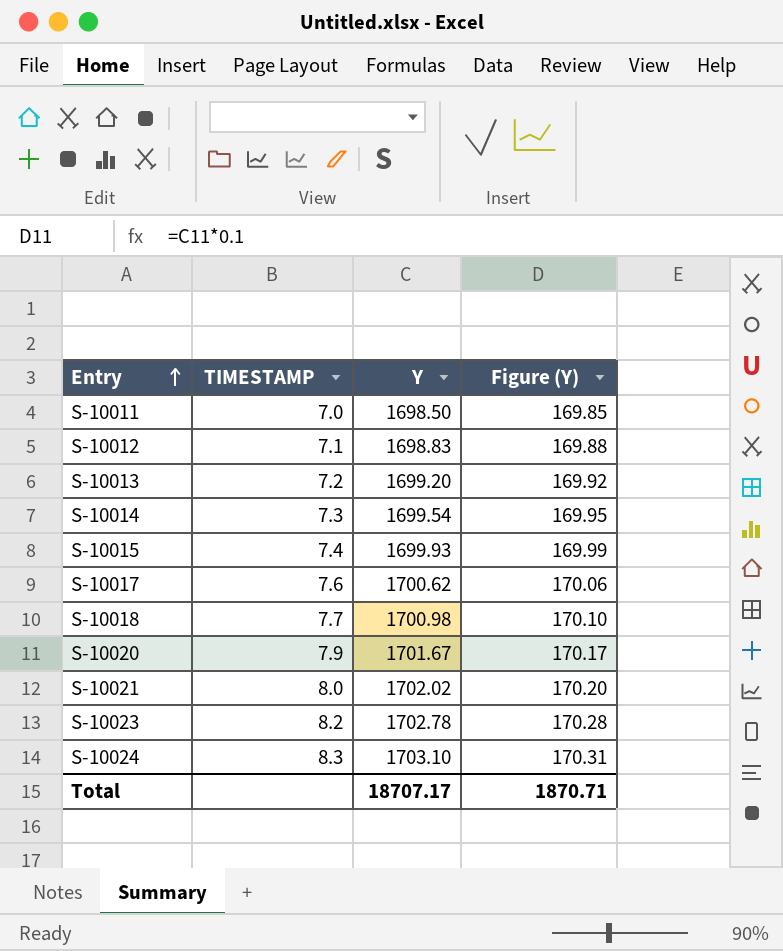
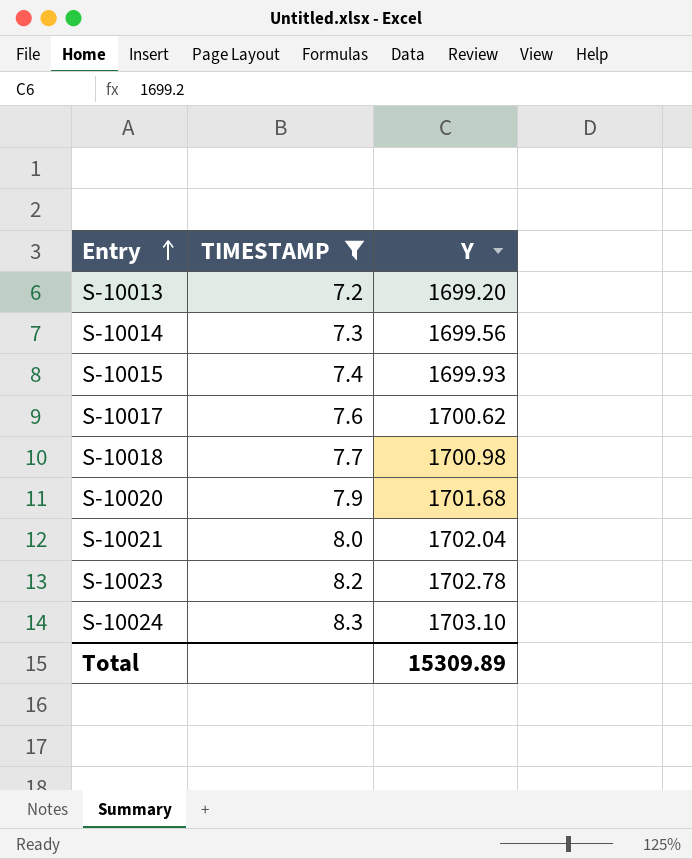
filter: none -> TIMESTAMP >= 7.2
column Figure (Y) | formula: [Y] * 0.1 -> none
S-10014 | Y: 1699.54 -> 1699.56
S-10020 | Y: 1701.67 -> 1701.68
S-10021 | Y: 1702.02 -> 1702.04
Total | Y: 18707.17 -> 15309.89

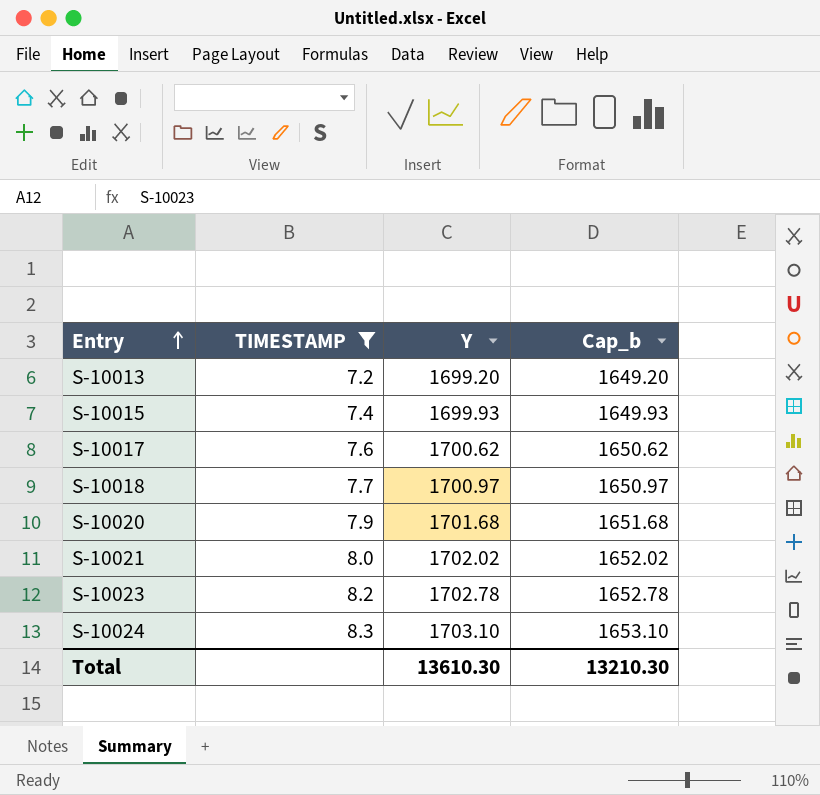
column Cap_b | formula: none -> [Y] - 50
row S-10014: 7.3 | 1699.56 -> none
S-10018 | Y: 1700.98 -> 1700.97
S-10021 | Y: 1702.04 -> 1702.02
Total | Y: 15309.89 -> 13610.30

